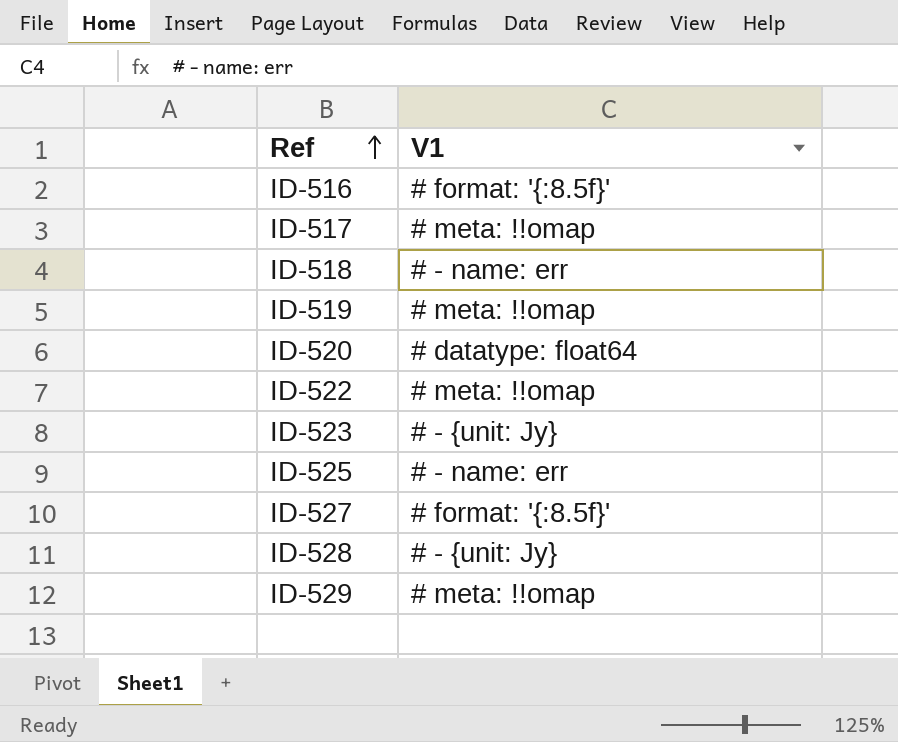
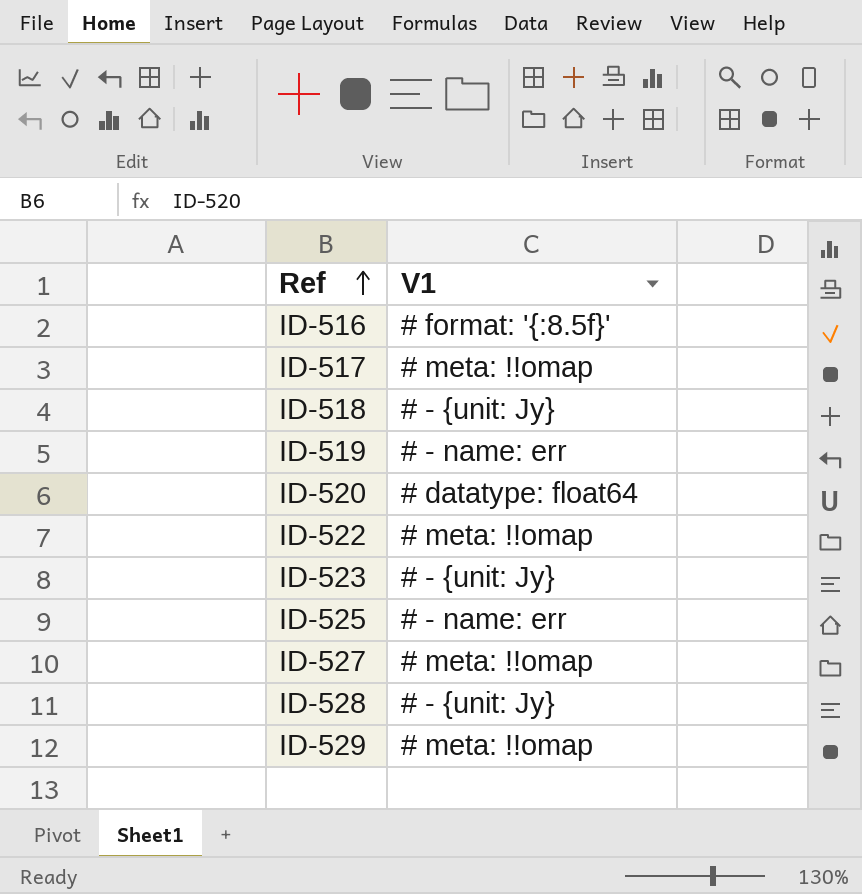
ID-518 | V1: # - name: err -> # - {unit: Jy}
ID-519 | V1: # meta: !!omap -> # - name: err
ID-527 | V1: # format: '{:8.5f}' -> # meta: !!omap

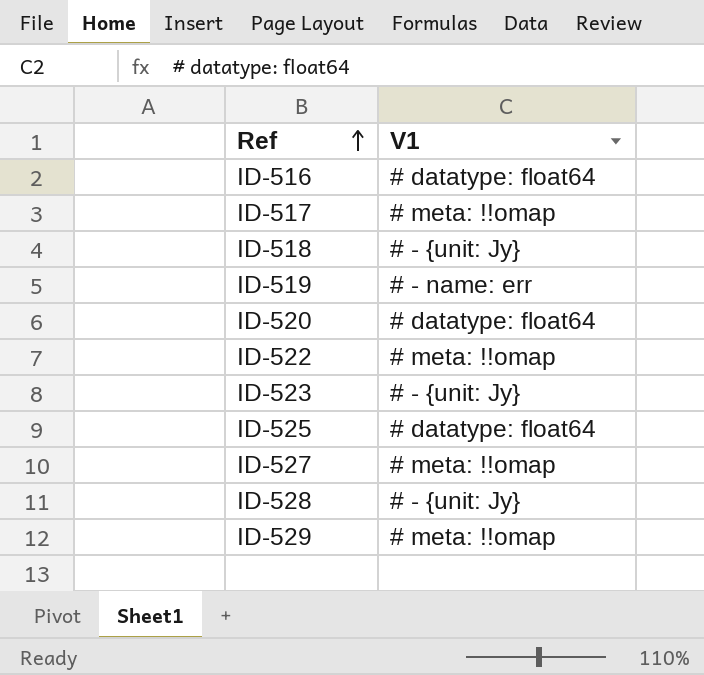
ID-516 | V1: # format: '{:8.5f}' -> # datatype: float64
ID-525 | V1: # - name: err -> # datatype: float64

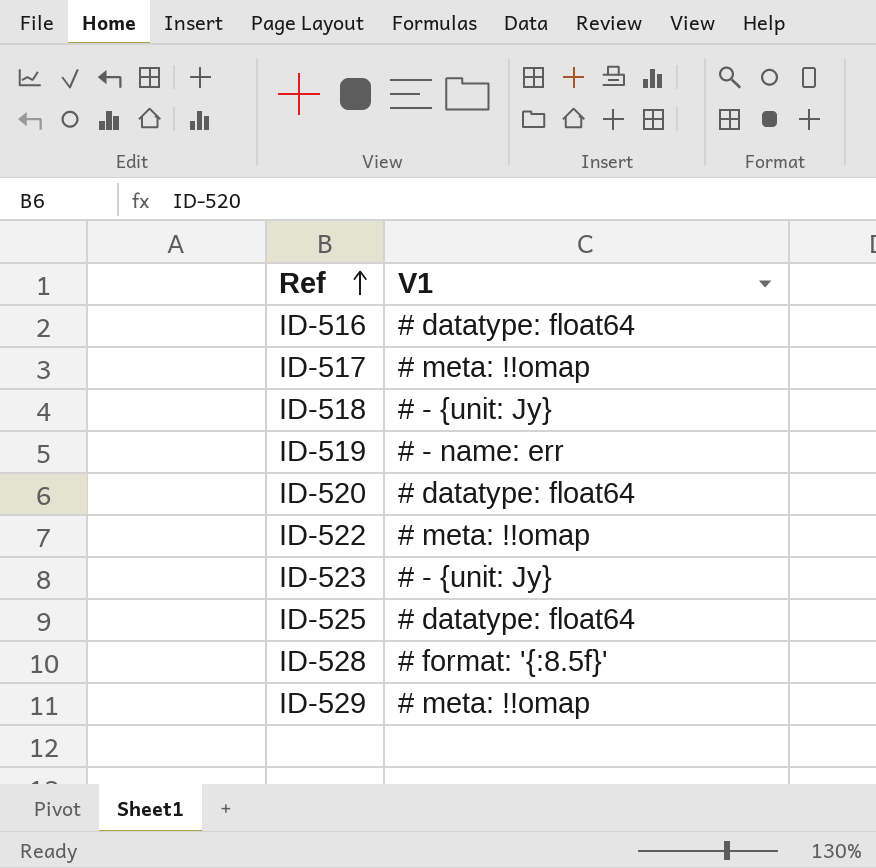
row ID-527: # meta: !!omap -> none
ID-528 | V1: # - {unit: Jy} -> # format: '{:8.5f}'

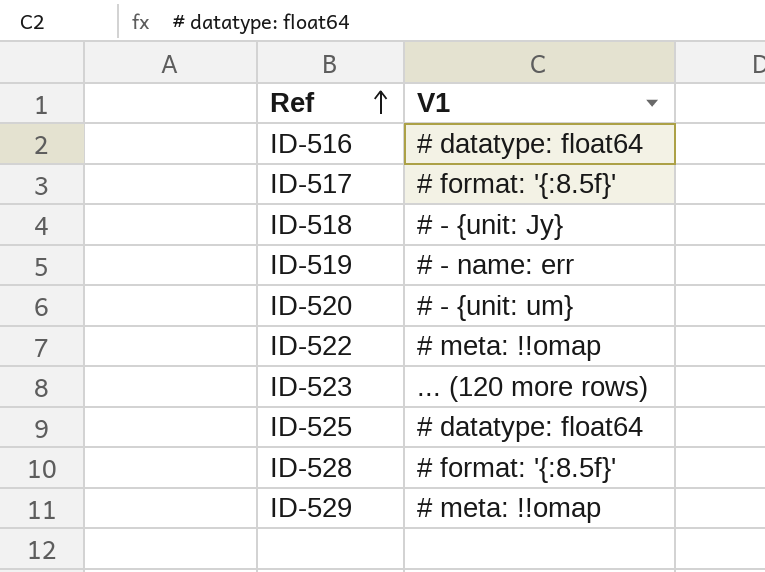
ID-517 | V1: # meta: !!omap -> # format: '{:8.5f}'
ID-520 | V1: # datatype: float64 -> # - {unit: um}
ID-523 | V1: # - {unit: Jy} -> ... (120 more rows)

